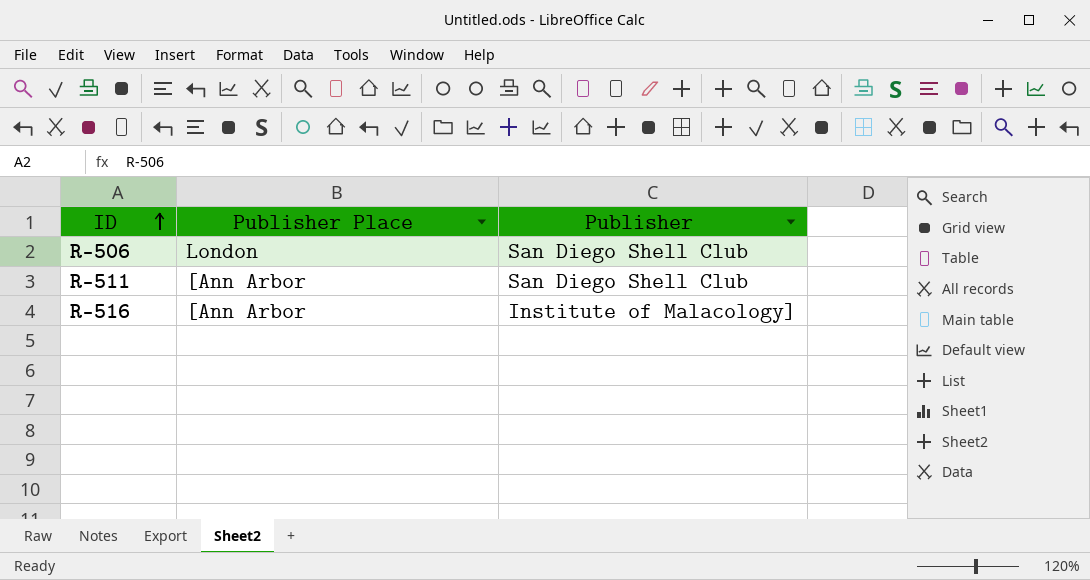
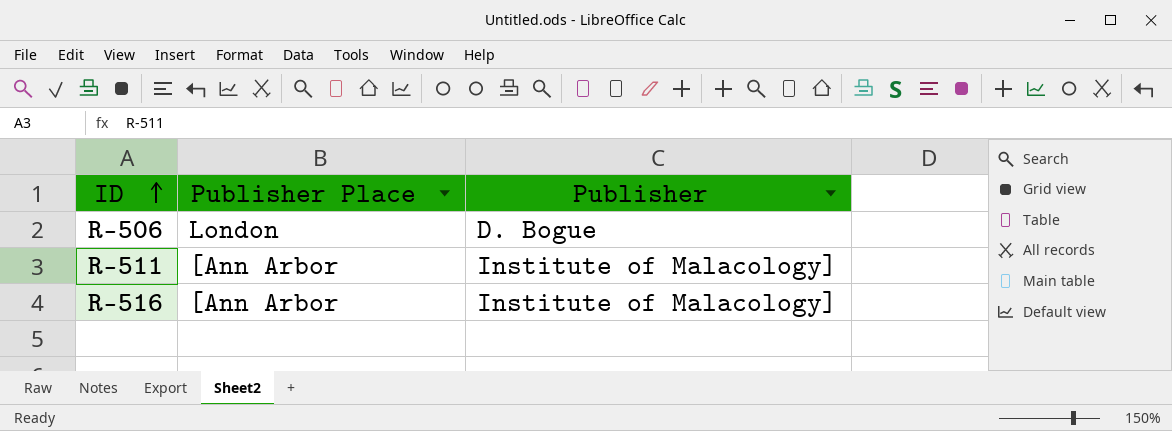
R-506 | Publisher: San Diego Shell Club -> D. Bogue
R-511 | Publisher: San Diego Shell Club -> Institute of Malacology]

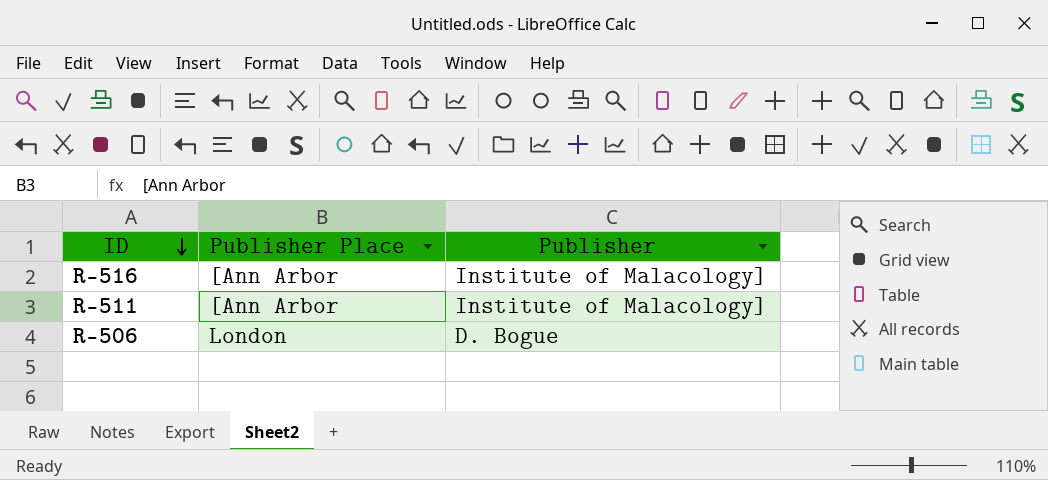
row order: ID ascending -> ID descending

